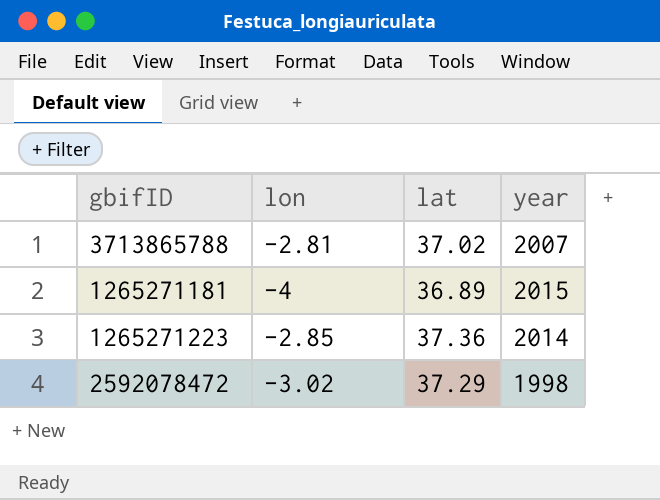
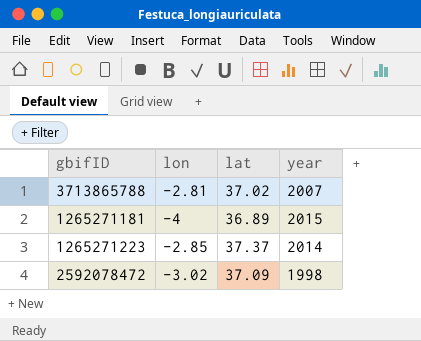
1265271223 | lat: 37.36 -> 37.37
2592078472 | lat: 37.29 -> 37.09

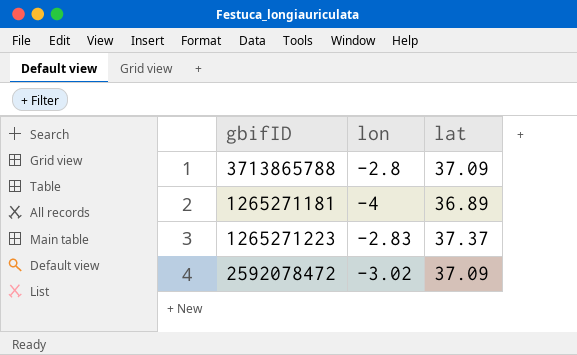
column year | position: 4 -> none
3713865788 | lon: -2.81 -> -2.8
3713865788 | lat: 37.02 -> 37.09
1265271223 | lon: -2.85 -> -2.83

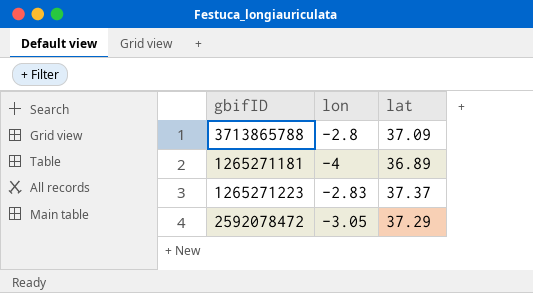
2592078472 | lon: -3.02 -> -3.05
2592078472 | lat: 37.09 -> 37.29

